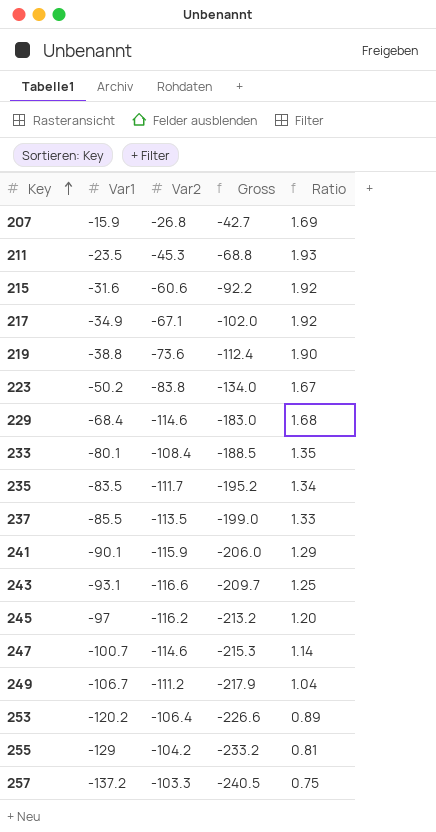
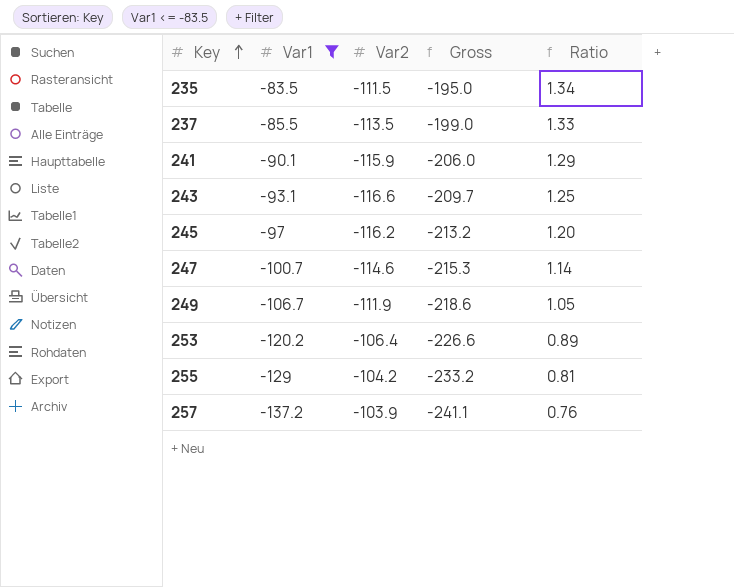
filter: none -> Var1 <= -83.5
235 | Var2: -111.7 -> -111.5
235 | Gross: -195.2 -> -195.0
249 | Var2: -111.2 -> -111.9
249 | Gross: -217.9 -> -218.6
249 | Ratio: 1.04 -> 1.05
257 | Var2: -103.3 -> -103.9
257 | Gross: -240.5 -> -241.1
257 | Ratio: 0.75 -> 0.76

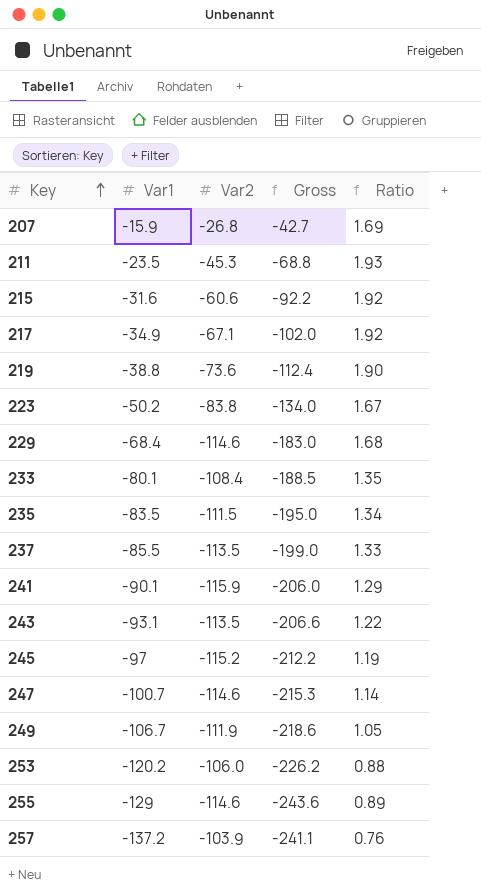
filter: Var1 <= -83.5 -> none
243 | Var2: -116.6 -> -113.5
243 | Gross: -209.7 -> -206.6
243 | Ratio: 1.25 -> 1.22
245 | Var2: -116.2 -> -115.2
245 | Gross: -213.2 -> -212.2
245 | Ratio: 1.20 -> 1.19
253 | Var2: -106.4 -> -106.0
253 | Gross: -226.6 -> -226.2
253 | Ratio: 0.89 -> 0.88
255 | Var2: -104.2 -> -114.6
255 | Gross: -233.2 -> -243.6
255 | Ratio: 0.81 -> 0.89

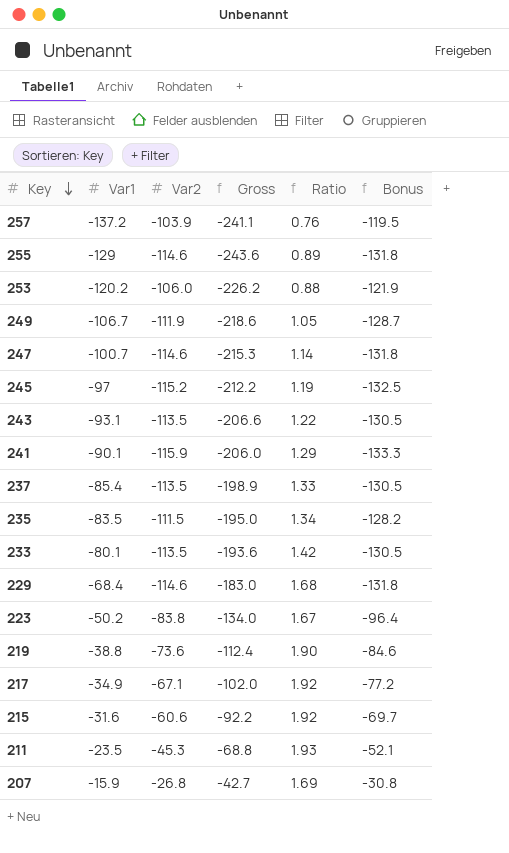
row order: Key ascending -> Key descending
column Bonus | formula: none -> [Var2] * 1.15
237 | Var1: -85.5 -> -85.4
237 | Gross: -199.0 -> -198.9
233 | Var2: -108.4 -> -113.5
233 | Gross: -188.5 -> -193.6
233 | Ratio: 1.35 -> 1.42

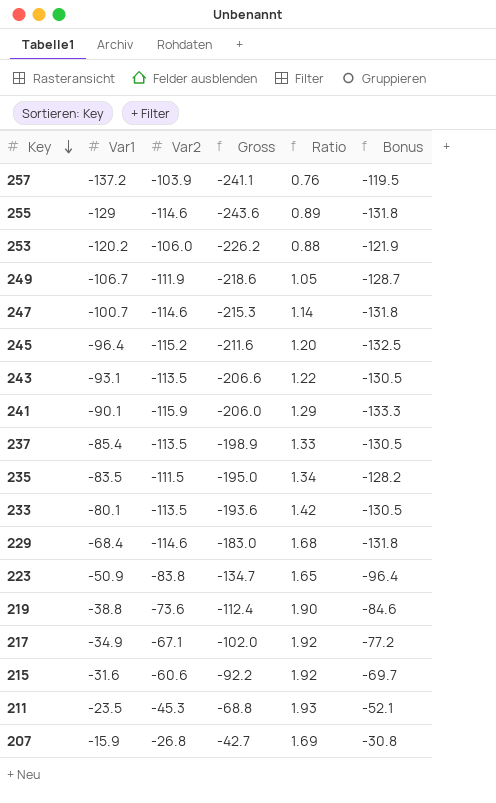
245 | Var1: -97 -> -96.4
245 | Gross: -212.2 -> -211.6
245 | Ratio: 1.19 -> 1.20
223 | Var1: -50.2 -> -50.9
223 | Gross: -134.0 -> -134.7
223 | Ratio: 1.67 -> 1.65

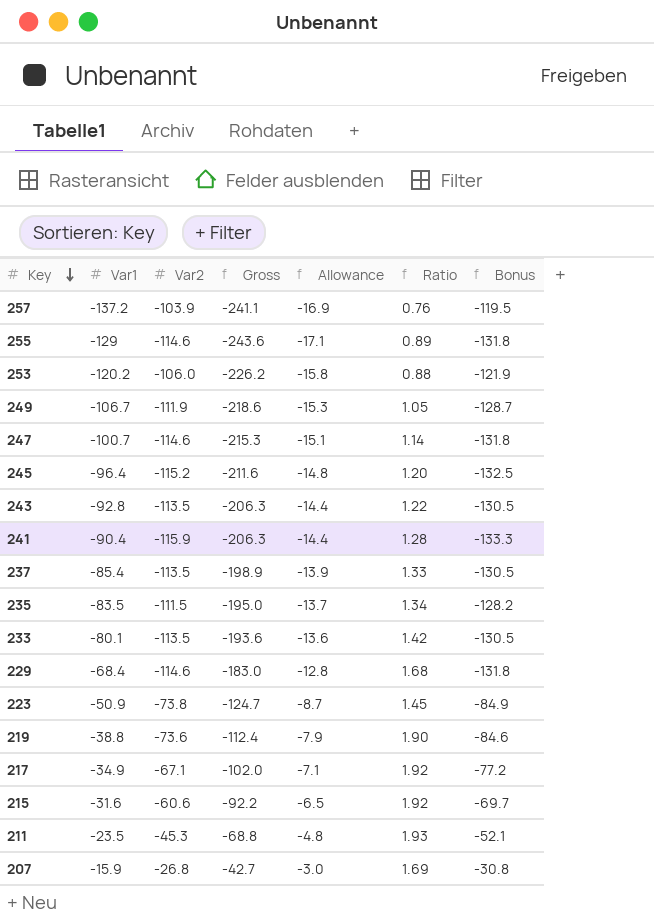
column Allowance | formula: none -> [Gross] * 0.07
243 | Var1: -93.1 -> -92.8
243 | Gross: -206.6 -> -206.3
241 | Var1: -90.1 -> -90.4
241 | Gross: -206.0 -> -206.3
241 | Ratio: 1.29 -> 1.28
223 | Var2: -83.8 -> -73.8
223 | Gross: -134.7 -> -124.7
223 | Ratio: 1.65 -> 1.45
223 | Bonus: -96.4 -> -84.9

